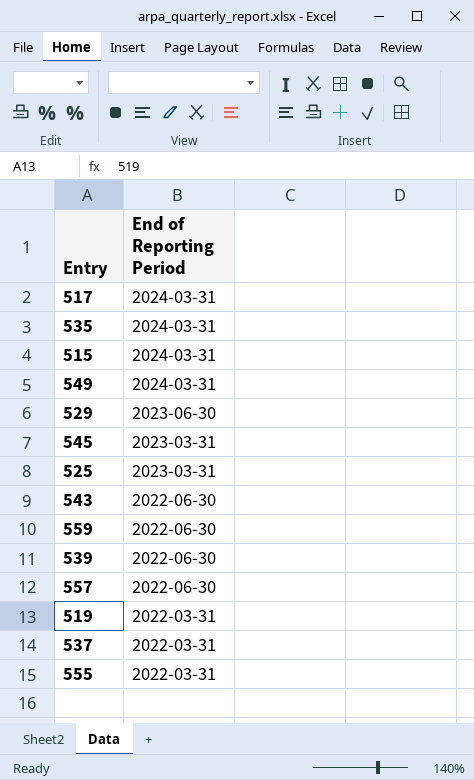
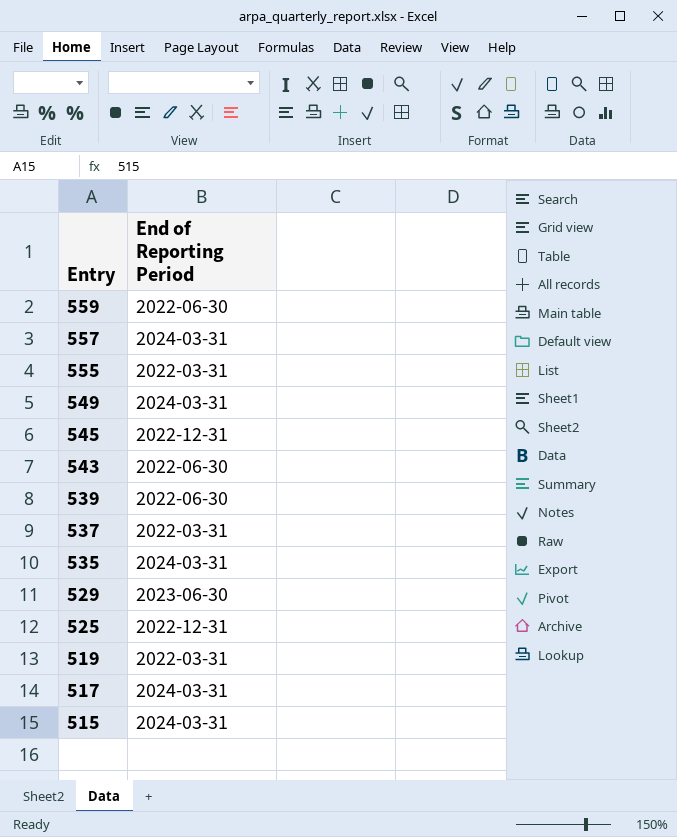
row order: End of Reporting Period descending -> Entry descending
557 | End of Reporting Period: 2022-06-30 -> 2024-03-31
545 | End of Reporting Period: 2023-03-31 -> 2022-12-31
525 | End of Reporting Period: 2023-03-31 -> 2022-12-31

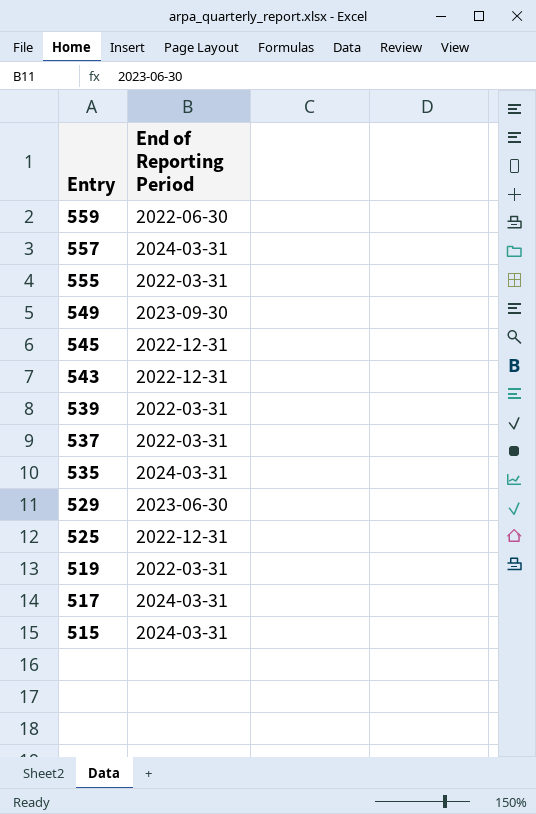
549 | End of Reporting Period: 2024-03-31 -> 2023-09-30
543 | End of Reporting Period: 2022-06-30 -> 2022-12-31
539 | End of Reporting Period: 2022-06-30 -> 2022-03-31

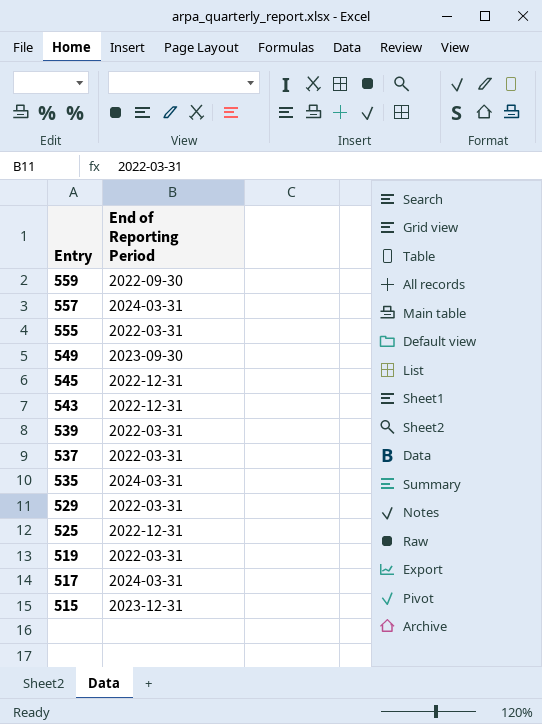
559 | End of Reporting Period: 2022-06-30 -> 2022-09-30
529 | End of Reporting Period: 2023-06-30 -> 2022-03-31
515 | End of Reporting Period: 2024-03-31 -> 2023-12-31

